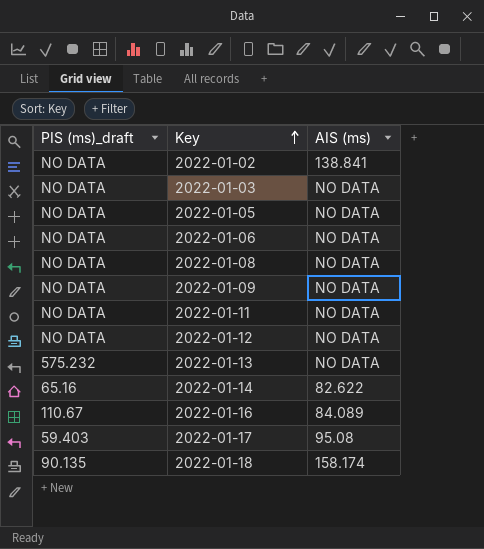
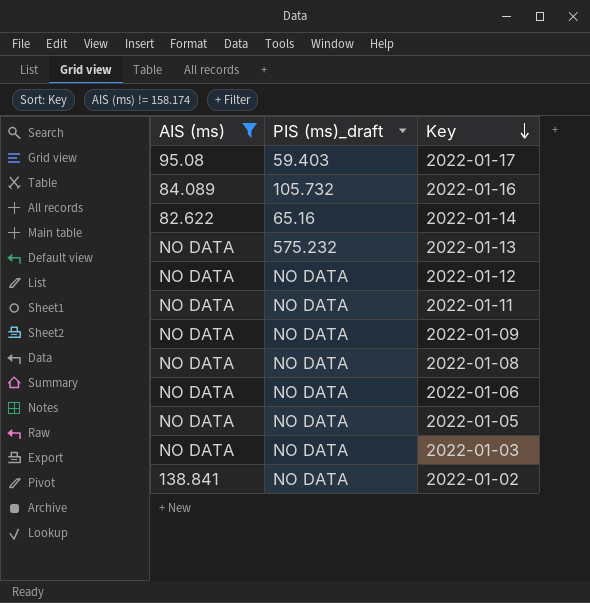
filter: none -> AIS (ms) != 158.174
row order: Key ascending -> Key descending
column AIS (ms) | position: 3 -> 1
2022-01-16 | PIS (ms)_draft: 110.67 -> 105.732

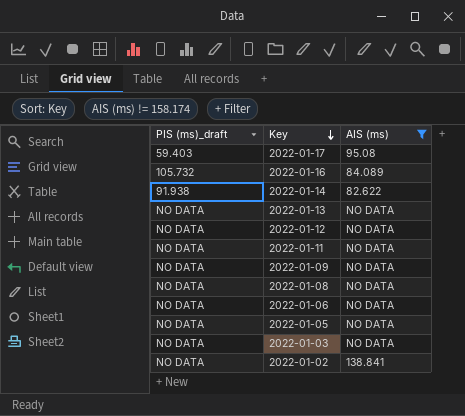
column AIS (ms) | position: 1 -> 3
2022-01-14 | PIS (ms)_draft: 65.16 -> 91.938
2022-01-13 | PIS (ms)_draft: 575.232 -> NO DATA

